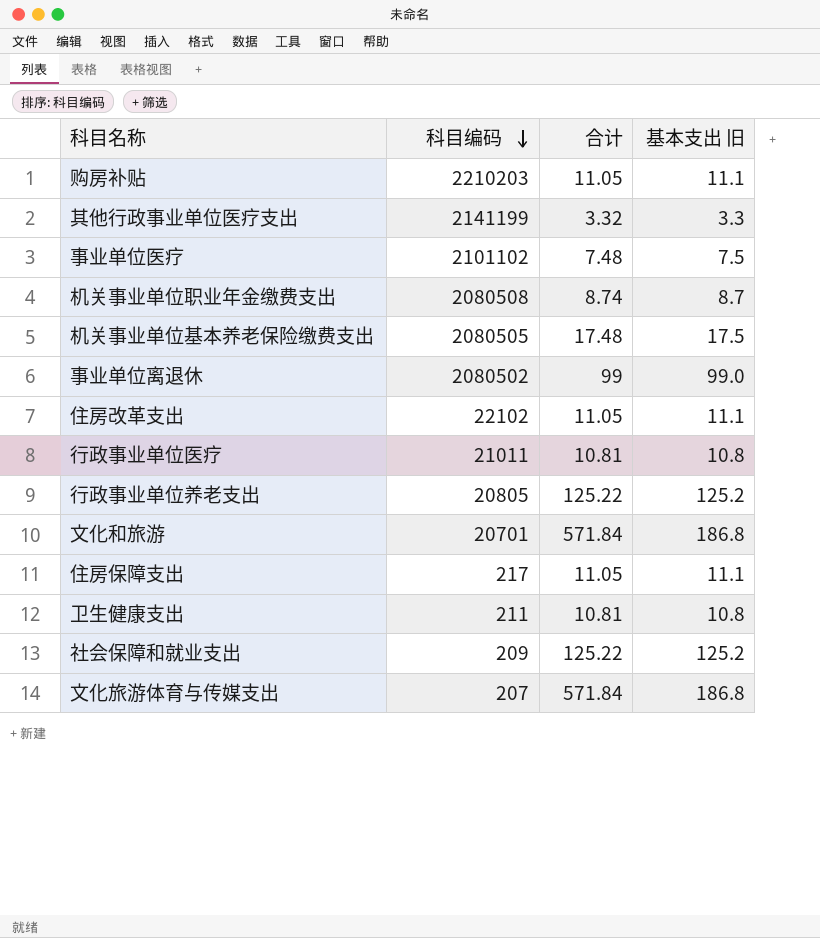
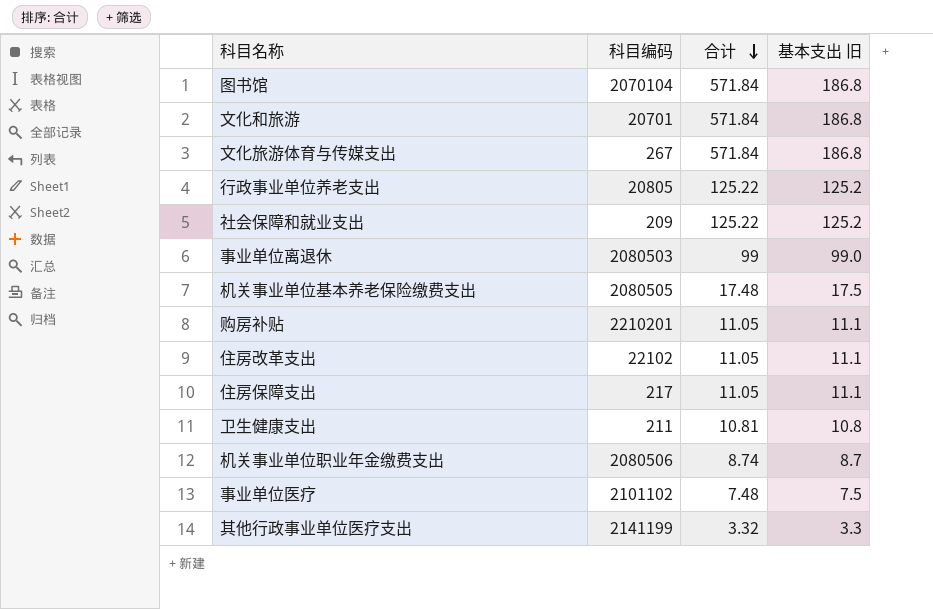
row order: 科目编码 descending -> 合计 descending
row 行政事业单位医疗: 21011 | 10.81 | 10.8 -> none
row 图书馆: none -> 2070104 | 571.84 | 186.8
文化旅游体育与传媒支出 | 科目编码: 207 -> 267
事业单位离退休 | 科目编码: 2080502 -> 2080503
购房补贴 | 科目编码: 2210203 -> 2210201
机关事业单位职业年金缴费支出 | 科目编码: 2080508 -> 2080506

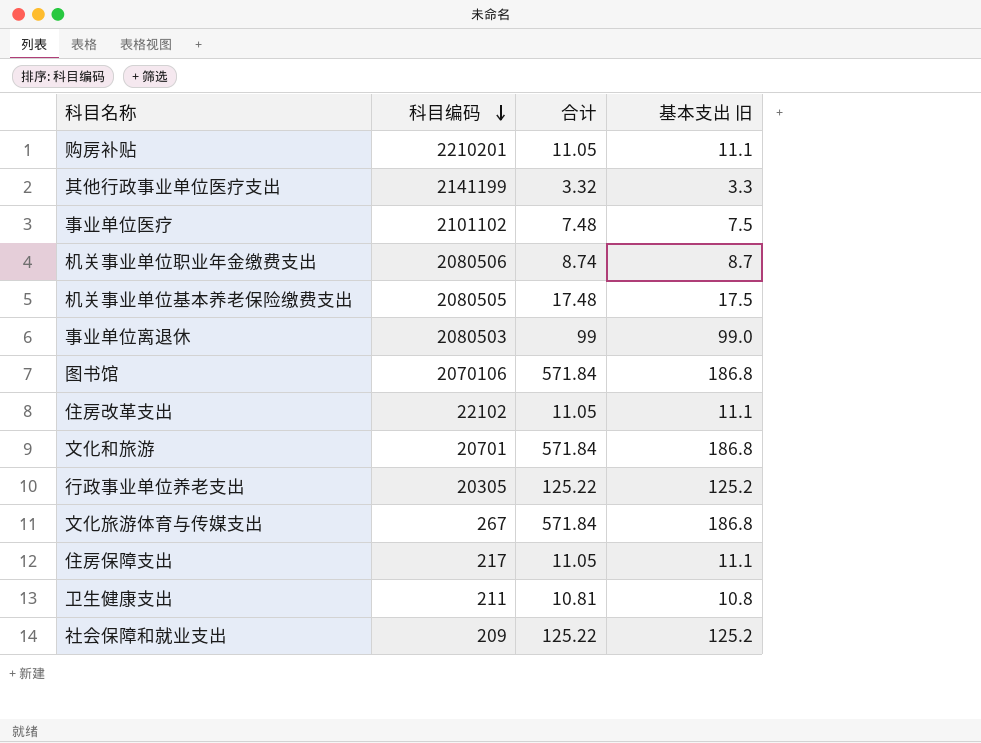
row order: 合计 descending -> 科目编码 descending
图书馆 | 科目编码: 2070104 -> 2070106
行政事业单位养老支出 | 科目编码: 20805 -> 20305

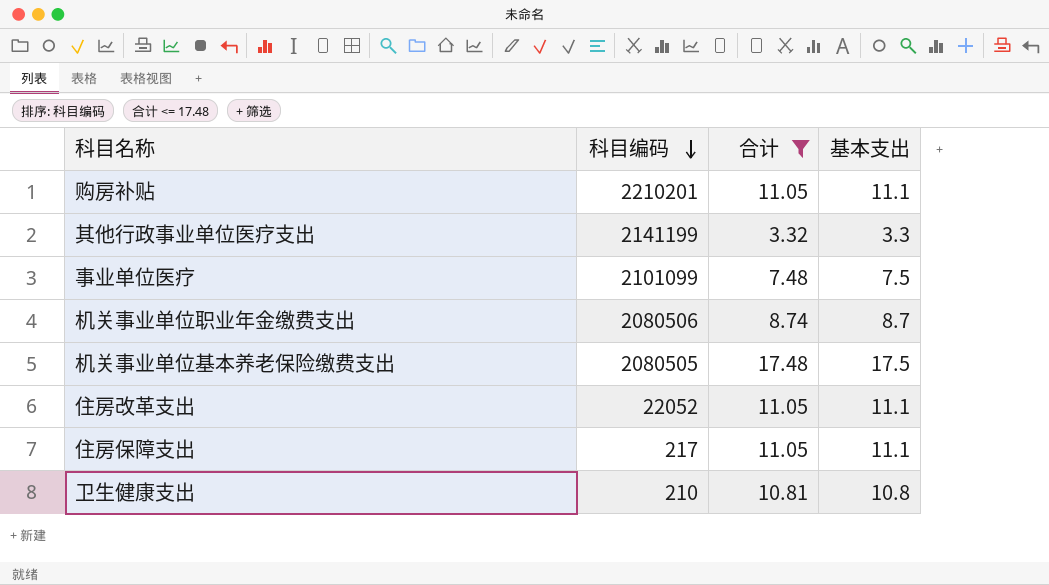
filter: none -> 合计 <= 17.48
column name: 基本支出 旧 -> 基本支出
事业单位医疗 | 科目编码: 2101102 -> 2101099
住房改革支出 | 科目编码: 22102 -> 22052
卫生健康支出 | 科目编码: 211 -> 210

